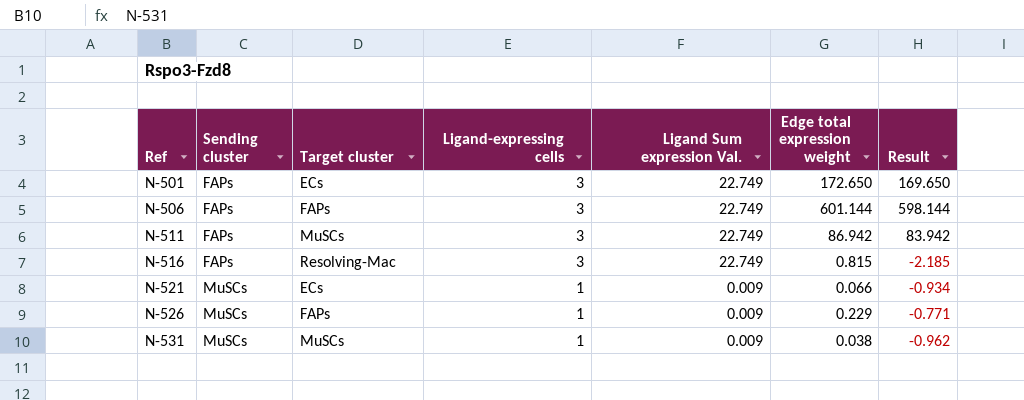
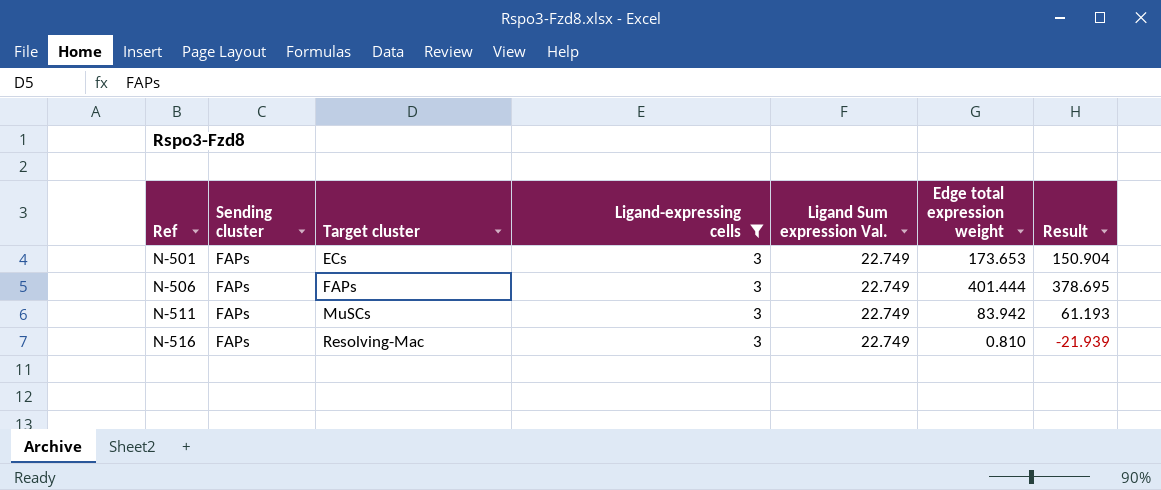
filter: none -> Ligand-expressing cells = 3
column Result | formula: [Edge total expression weight] - [Ligand-expressing cells] -> [Edge total expression weight] - [Ligand Sum expression Val.]
N-501 | Edge total expression weight: 172.650 -> 173.653
N-506 | Edge total expression weight: 601.144 -> 401.444
N-511 | Edge total expression weight: 86.942 -> 83.942
N-516 | Edge total expression weight: 0.815 -> 0.810

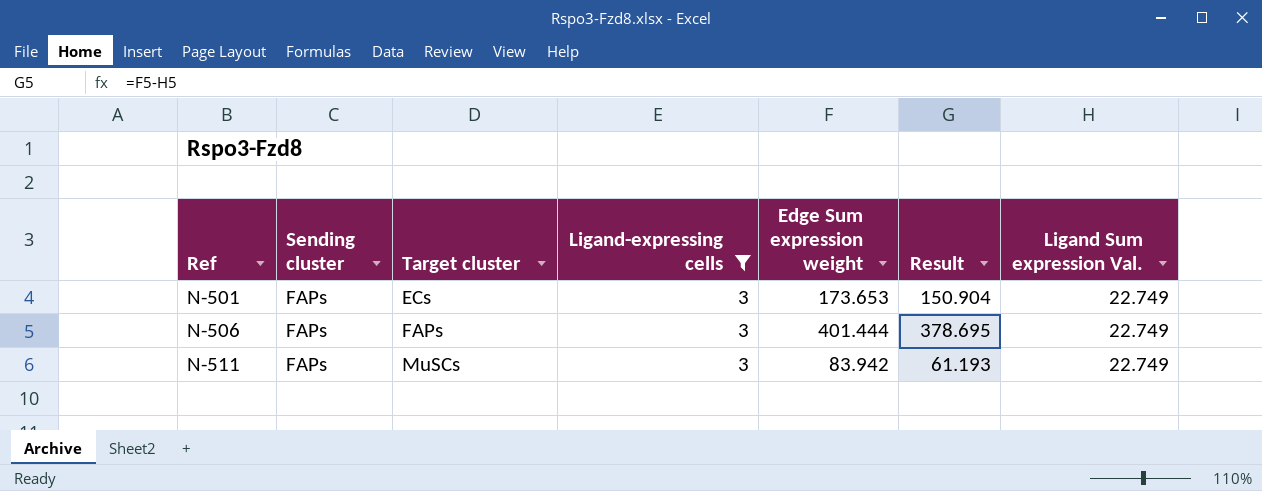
column name: Edge total expression weight -> Edge Sum expression weight
column Ligand Sum expression Val. | position: 5 -> 7
row N-516: FAPs | Resolving-Mac | 3 | 22.749 | 0.810 | -21.939 -> none

